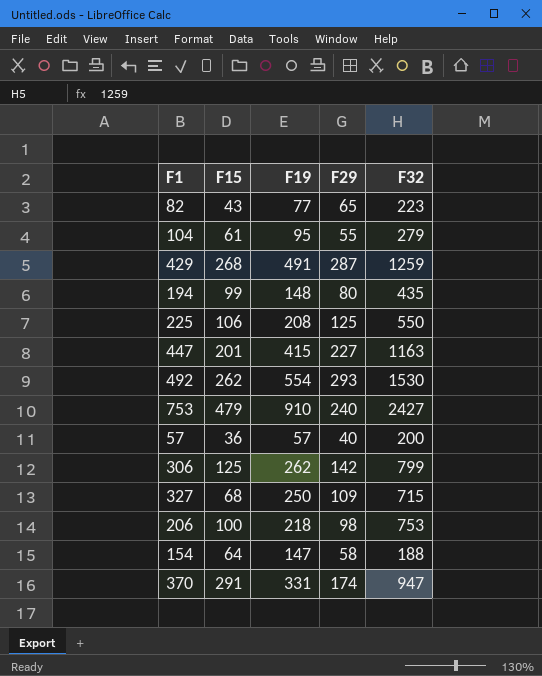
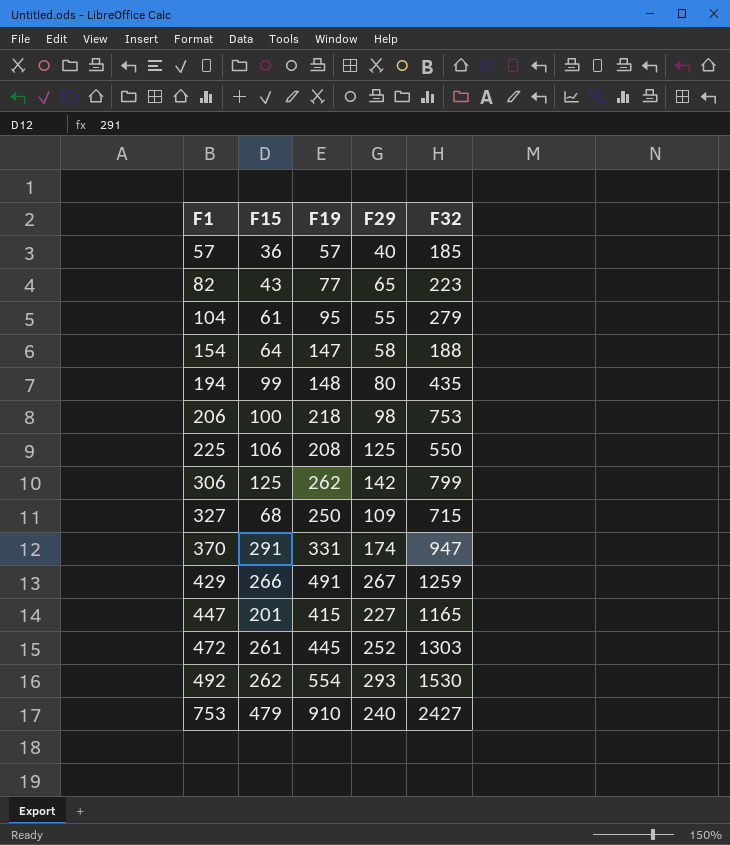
row order: none -> F1 ascending
57 | F32: 200 -> 185
429 | F15: 268 -> 266
429 | F29: 287 -> 267
447 | F32: 1163 -> 1165
row 472: none -> 261 | 445 | 252 | 1303

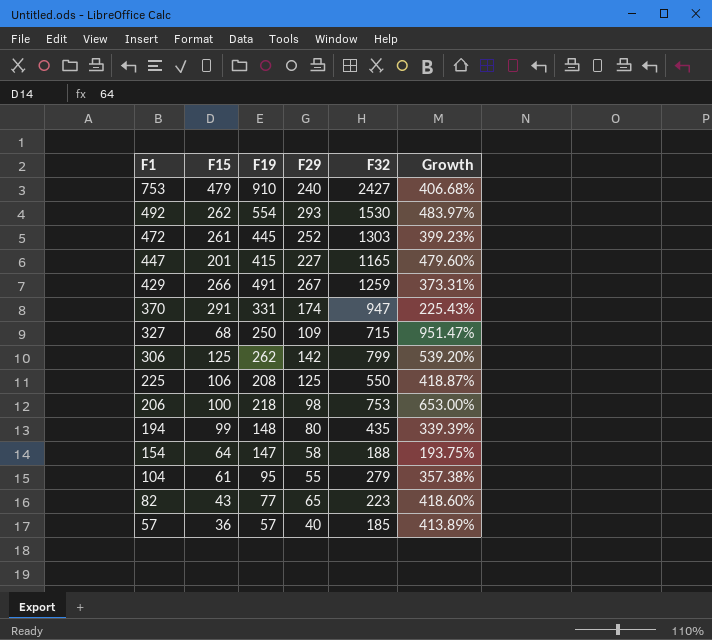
row order: F1 ascending -> F1 descending
column Growth | formula: none -> ([F32] - [F15]) / [F15]

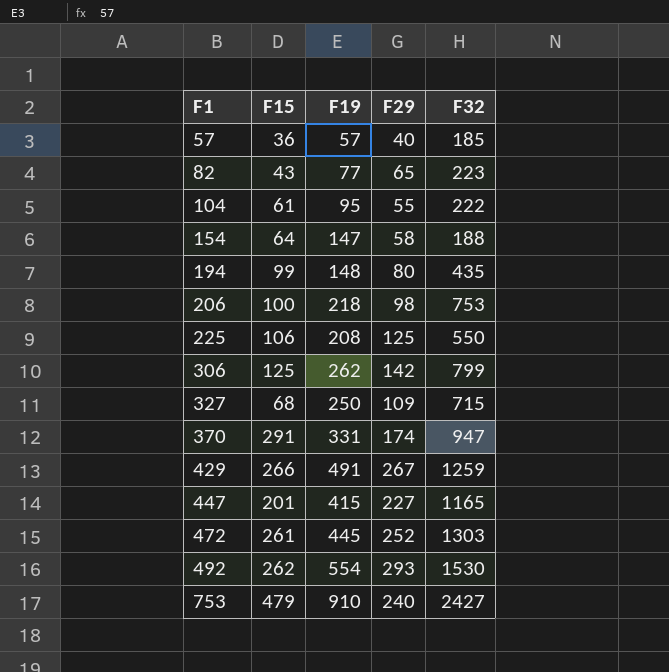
row order: F1 descending -> F1 ascending
column Growth | formula: ([F32] - [F15]) / [F15] -> none
104 | F32: 279 -> 222

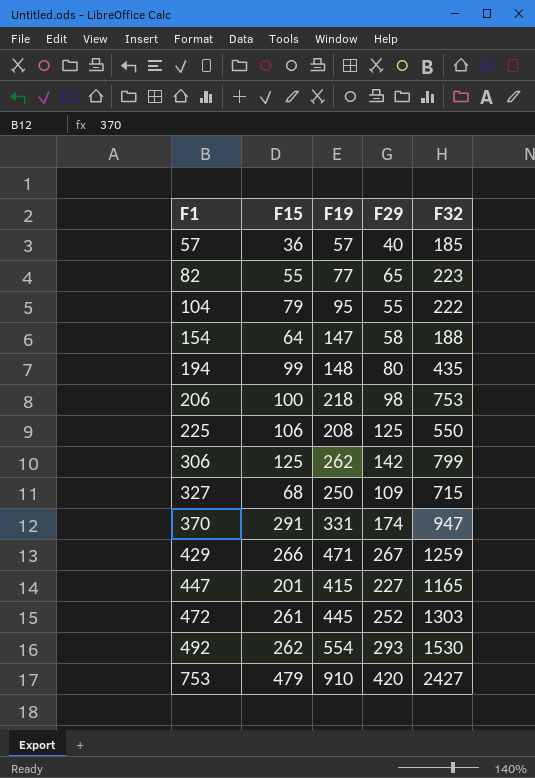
82 | F15: 43 -> 55
104 | F15: 61 -> 79
429 | F19: 491 -> 471
753 | F29: 240 -> 420

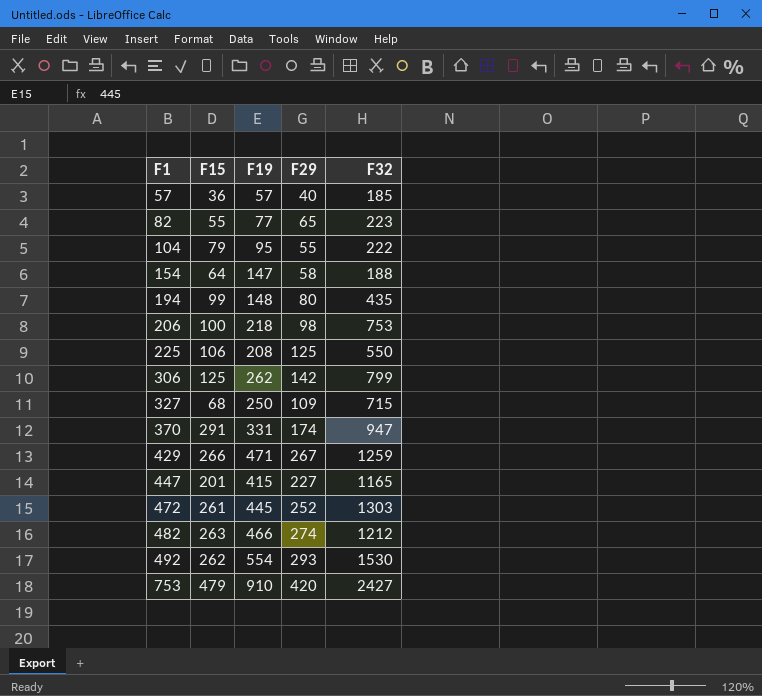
row 482: none -> 263 | 466 | 274 | 1212

